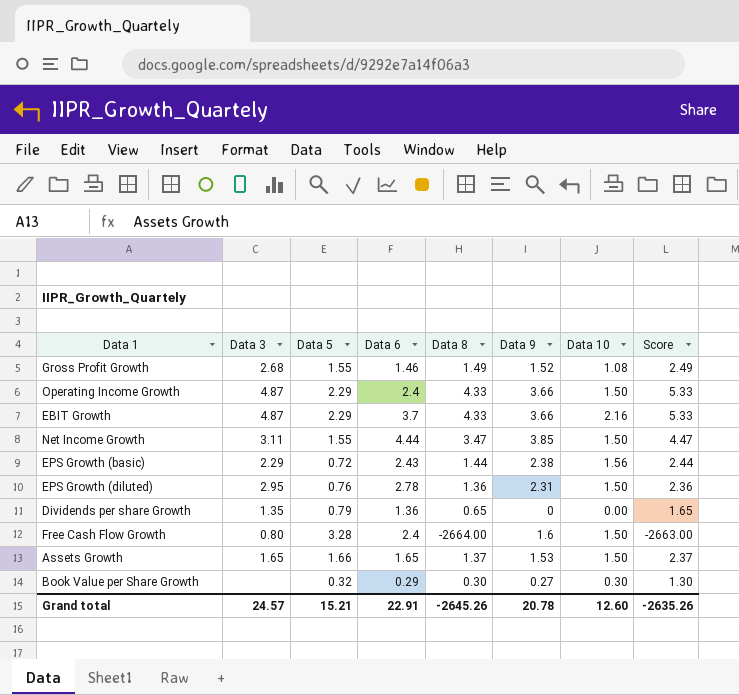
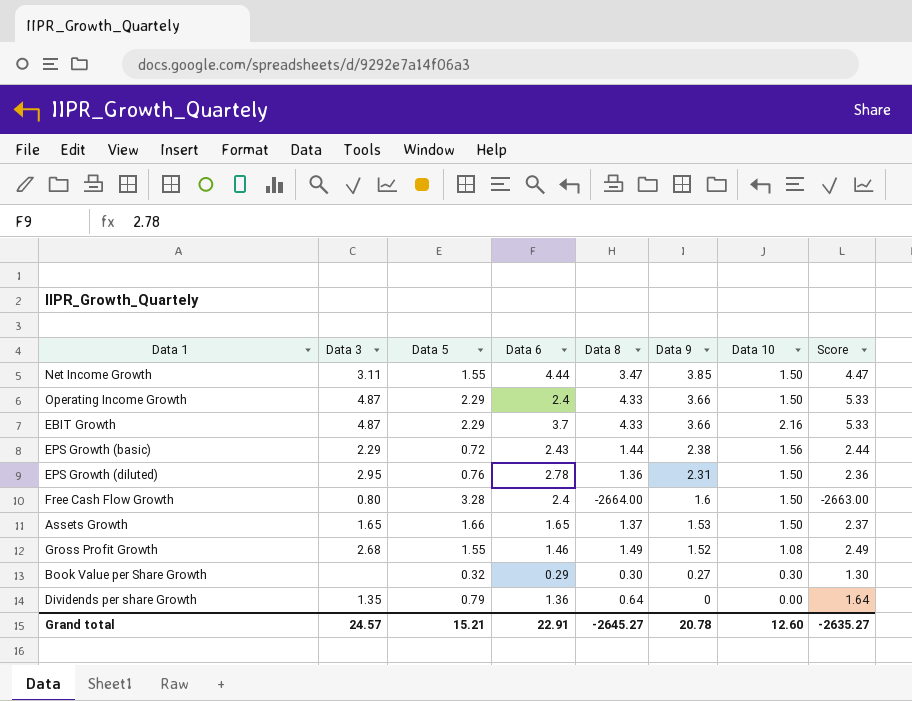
row order: none -> Data 9 descending
Dividends per share Growth | Data 8: 0.65 -> 0.64
Dividends per share Growth | Score: 1.65 -> 1.64
Grand total | Data 8: -2645.26 -> -2645.27
Grand total | Score: -2635.26 -> -2635.27

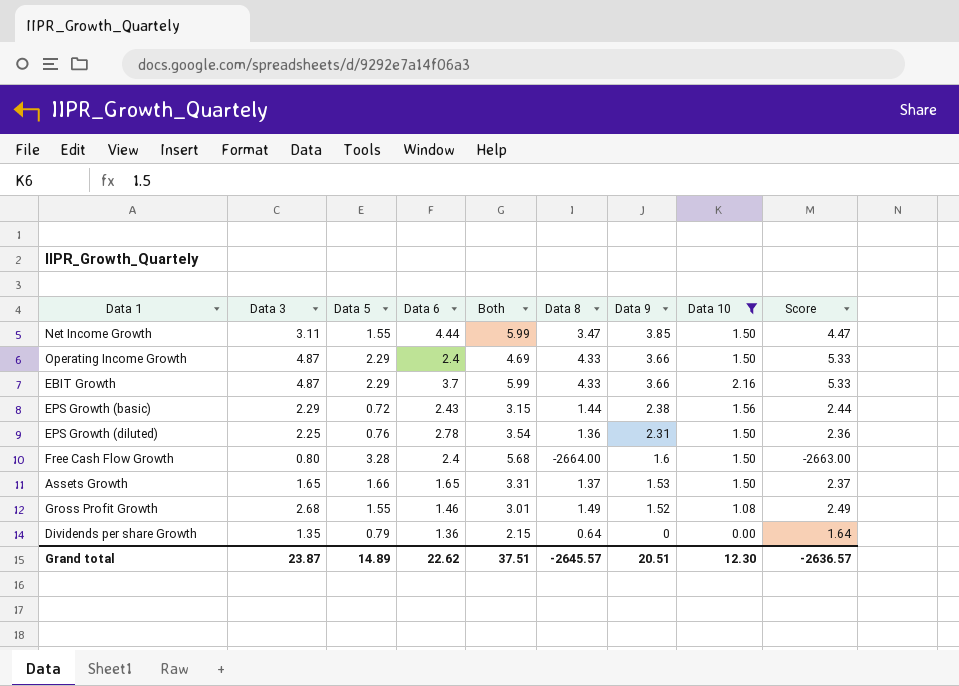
filter: none -> Data 10 != 0.30
column Both | formula: none -> [Data 5] + [Data 6]
EPS Growth (diluted) | Data 3: 2.95 -> 2.25
Grand total | Data 3: 24.57 -> 23.87
Grand total | Data 5: 15.21 -> 14.89
Grand total | Data 6: 22.91 -> 22.62
Grand total | Data 8: -2645.27 -> -2645.57
Grand total | Data 9: 20.78 -> 20.51
Grand total | Data 10: 12.60 -> 12.30
Grand total | Score: -2635.27 -> -2636.57

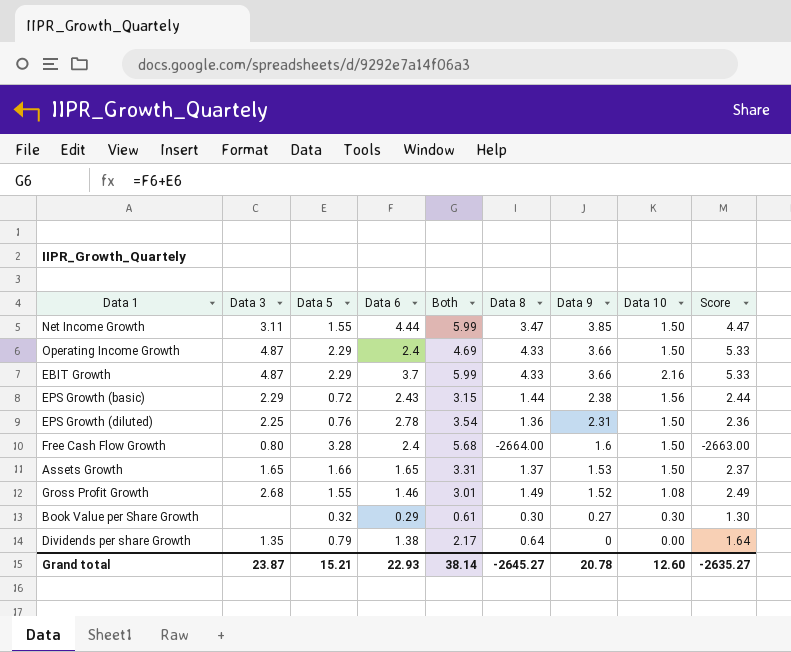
filter: Data 10 != 0.30 -> none
Dividends per share Growth | Data 6: 1.36 -> 1.38
Dividends per share Growth | Both: 2.15 -> 2.17
Grand total | Data 5: 14.89 -> 15.21
Grand total | Data 6: 22.62 -> 22.93
Grand total | Both: 37.51 -> 38.14
Grand total | Data 8: -2645.57 -> -2645.27
Grand total | Data 9: 20.51 -> 20.78
Grand total | Data 10: 12.30 -> 12.60
Grand total | Score: -2636.57 -> -2635.27

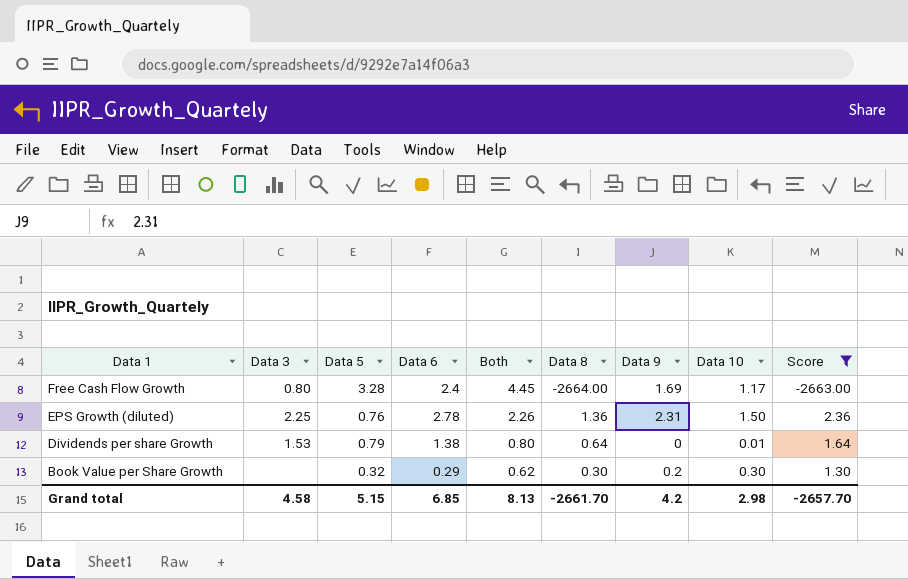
filter: none -> Score <= 2.36
row order: Data 9 descending -> Data 1 descending
column Both | formula: [Data 5] + [Data 6] -> [Data 5] + [Data 10]
Free Cash Flow Growth | Data 9: 1.6 -> 1.69
Free Cash Flow Growth | Data 10: 1.50 -> 1.17
Dividends per share Growth | Data 3: 1.35 -> 1.53
Dividends per share Growth | Data 10: 0.00 -> 0.01
Book Value per Share Growth | Data 9: 0.27 -> 0.2
Grand total | Data 3: 23.87 -> 4.58
Grand total | Data 5: 15.21 -> 5.15
Grand total | Data 6: 22.93 -> 6.85
Grand total | Both: 38.14 -> 8.13
Grand total | Data 8: -2645.27 -> -2661.70
Grand total | Data 9: 20.78 -> 4.2
Grand total | Data 10: 12.60 -> 2.98
Grand total | Score: -2635.27 -> -2657.70

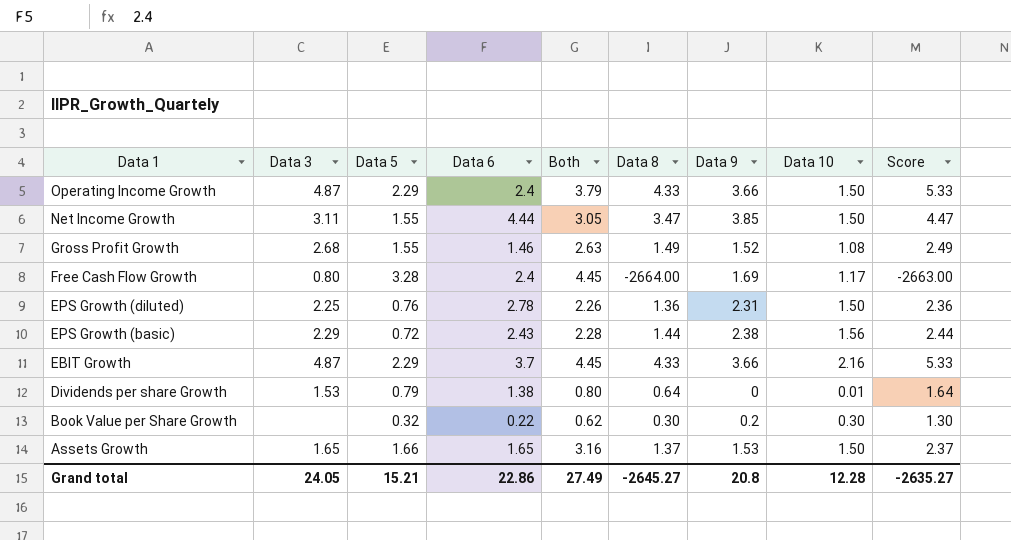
filter: Score <= 2.36 -> none
Book Value per Share Growth | Data 6: 0.29 -> 0.22
Grand total | Data 3: 4.58 -> 24.05
Grand total | Data 5: 5.15 -> 15.21
Grand total | Data 6: 6.85 -> 22.86
Grand total | Both: 8.13 -> 27.49
Grand total | Data 8: -2661.70 -> -2645.27
Grand total | Data 9: 4.2 -> 20.8
Grand total | Data 10: 2.98 -> 12.28
Grand total | Score: -2657.70 -> -2635.27

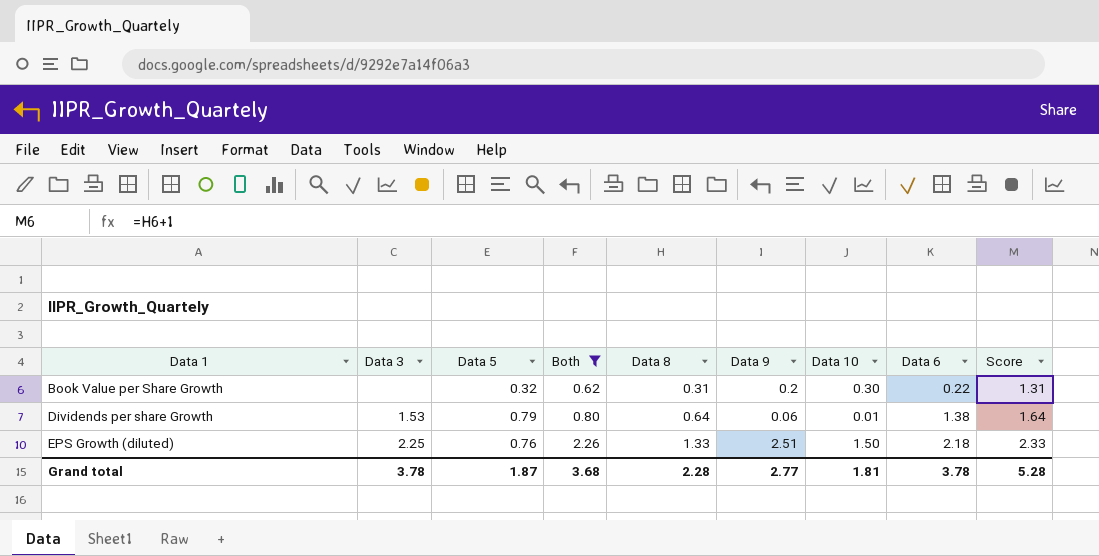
filter: none -> Both <= 2.26
row order: Data 1 descending -> Data 1 ascending
column Data 6 | position: 4 -> 8
Book Value per Share Growth | Data 8: 0.30 -> 0.31
Book Value per Share Growth | Score: 1.30 -> 1.31
Dividends per share Growth | Data 9: 0 -> 0.06
EPS Growth (diluted) | Data 8: 1.36 -> 1.33
EPS Growth (diluted) | Data 9: 2.31 -> 2.51
EPS Growth (diluted) | Data 6: 2.78 -> 2.18
EPS Growth (diluted) | Score: 2.36 -> 2.33
Grand total | Data 3: 24.05 -> 3.78
Grand total | Data 5: 15.21 -> 1.87
Grand total | Both: 27.49 -> 3.68
Grand total | Data 8: -2645.27 -> 2.28
Grand total | Data 9: 20.8 -> 2.77
Grand total | Data 10: 12.28 -> 1.81
Grand total | Data 6: 22.86 -> 3.78
Grand total | Score: -2635.27 -> 5.28

